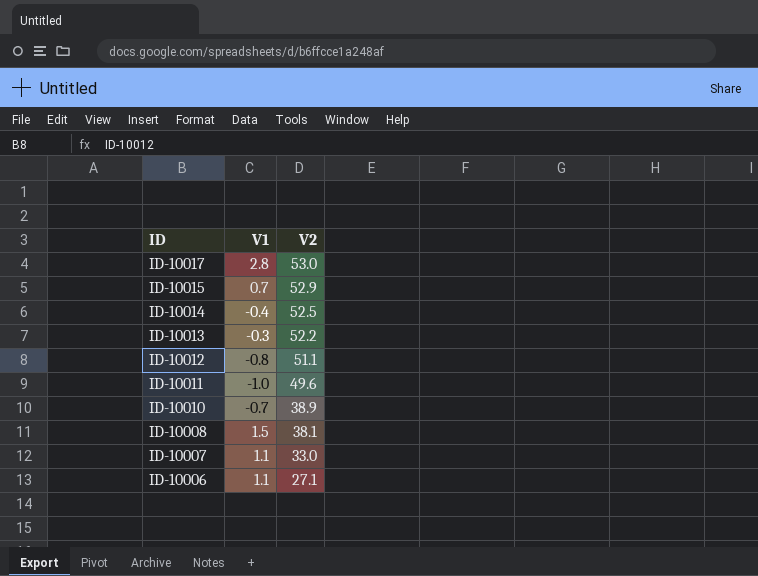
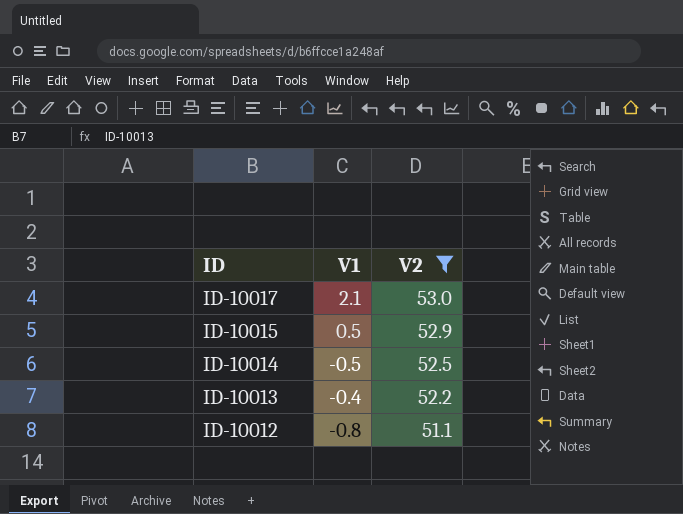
filter: none -> V2 >= 51.1
ID-10017 | V1: 2.8 -> 2.1
ID-10015 | V1: 0.7 -> 0.5
ID-10014 | V1: -0.4 -> -0.5
ID-10013 | V1: -0.3 -> -0.4

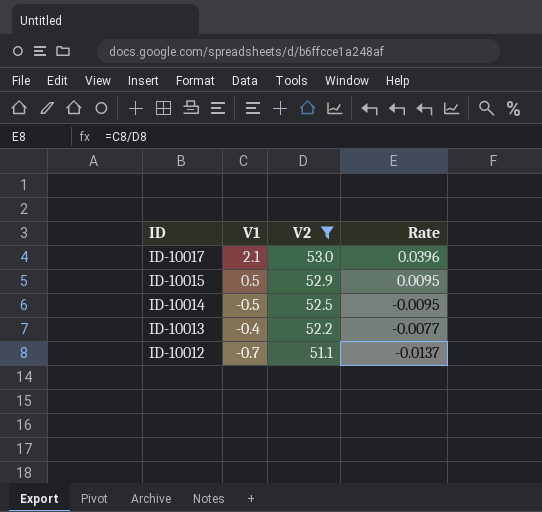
column Rate | formula: none -> [V1] / [V2]
ID-10012 | V1: -0.8 -> -0.7

